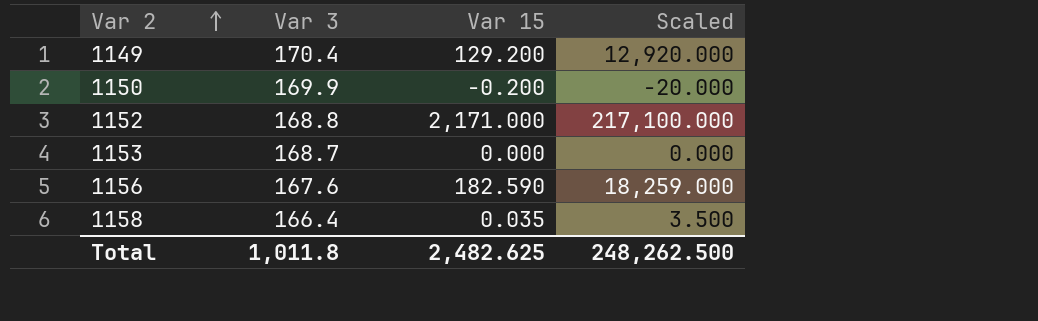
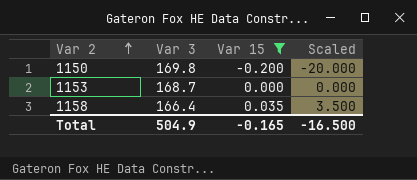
filter: none -> Var 15 <= 0.035
1150 | Var 3: 169.9 -> 169.8
Total | Var 3: 1,011.8 -> 504.9
Total | Var 15: 2,482.625 -> -0.165
Total | Scaled: 248,262.500 -> -16.500

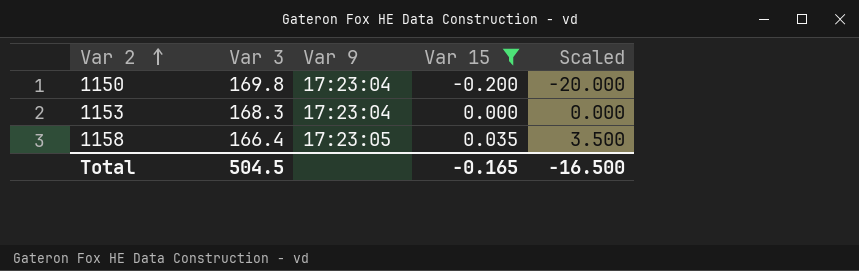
column Var 9 | position: none -> 3
1153 | Var 3: 168.7 -> 168.3
Total | Var 3: 504.9 -> 504.5

